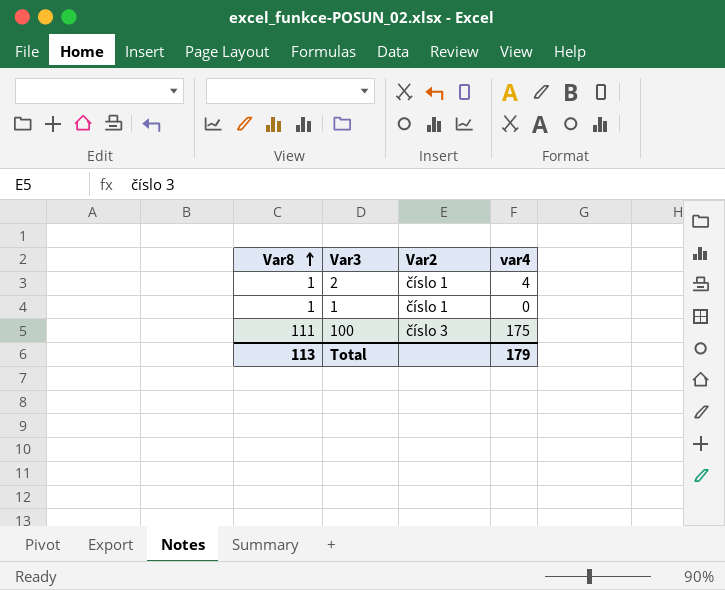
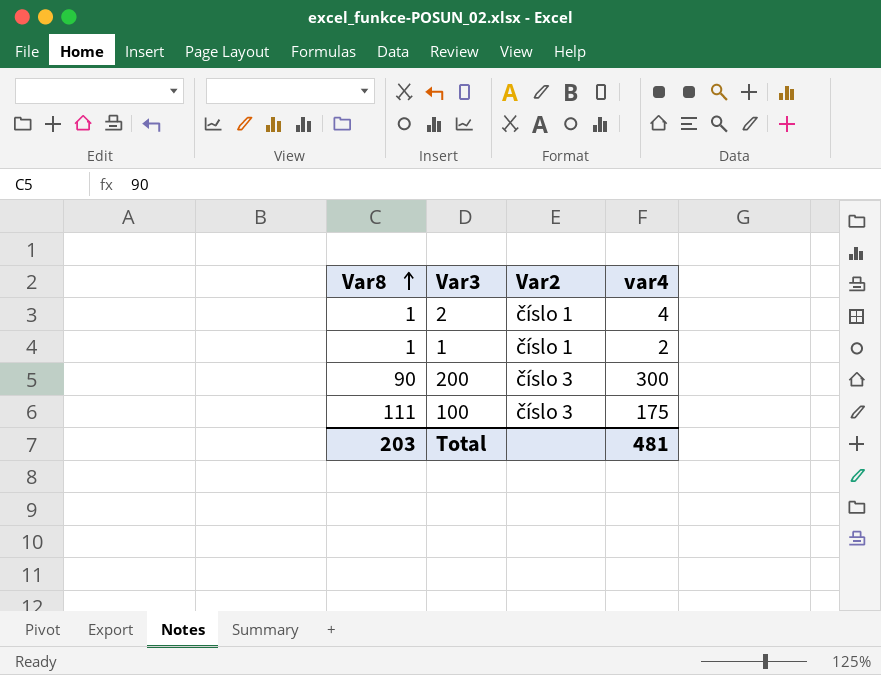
1 | var4: 0 -> 2
row 200: none -> 90 | číslo 3 | 300
Total | Var8: 113 -> 203
Total | var4: 179 -> 481

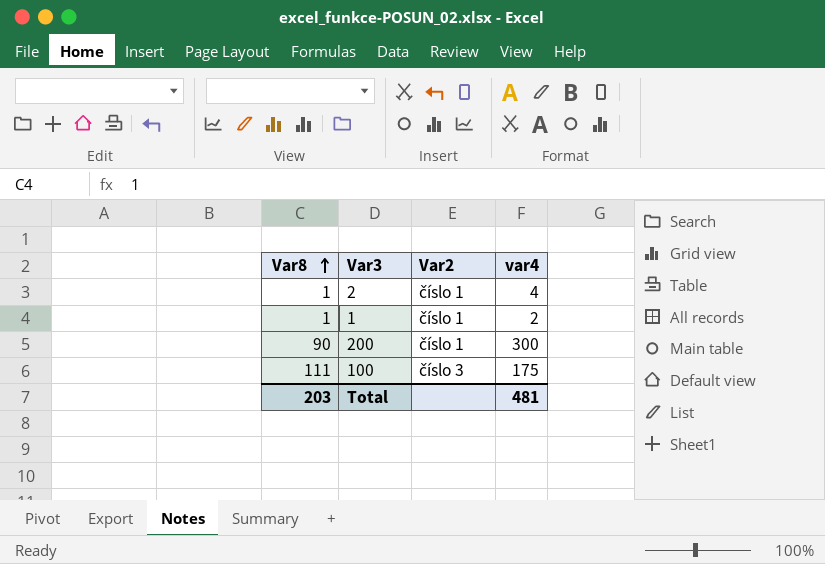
200 | Var2: číslo 3 -> číslo 1

